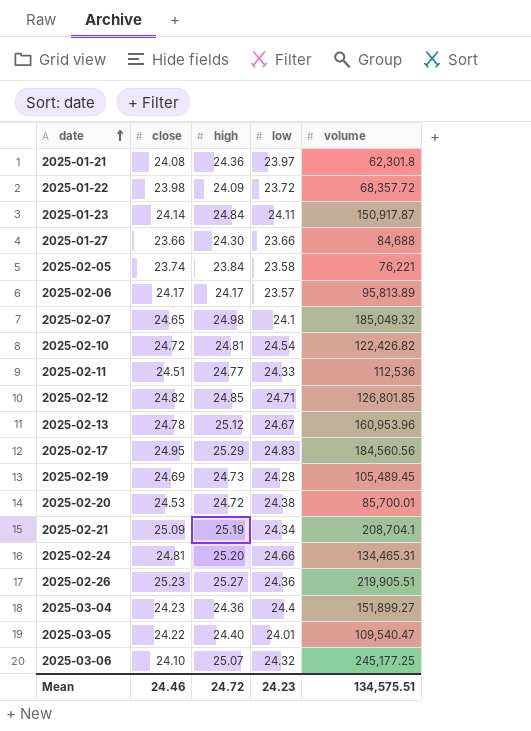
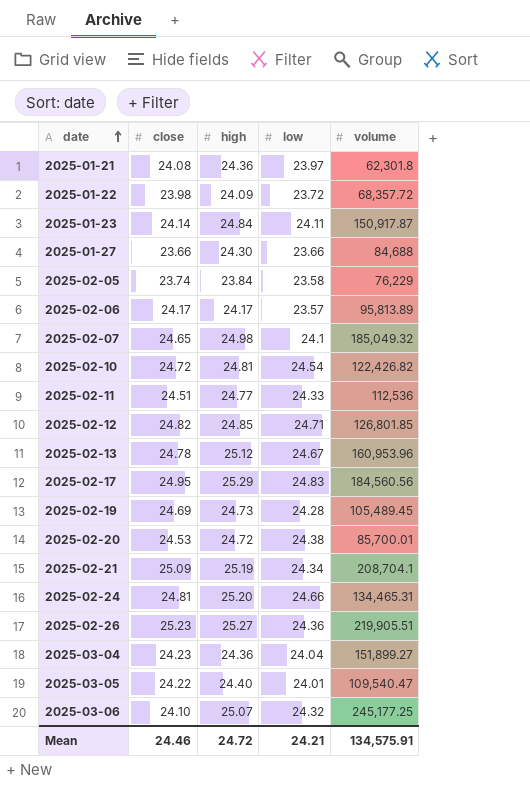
2025-02-05 | volume: 76,221 -> 76,229
2025-03-04 | low: 24.4 -> 24.04
Mean | low: 24.23 -> 24.21
Mean | volume: 134,575.51 -> 134,575.91

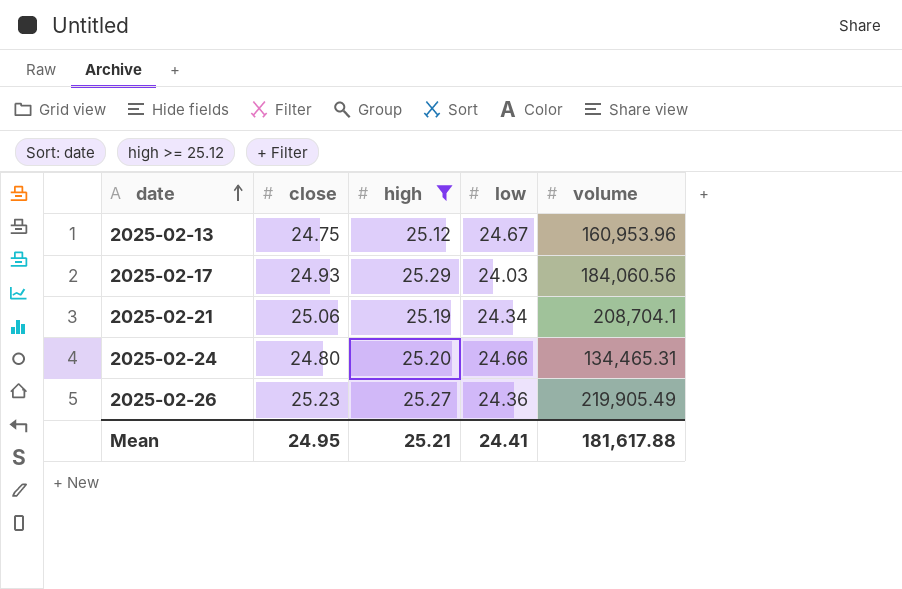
filter: none -> high >= 25.12
2025-02-13 | close: 24.78 -> 24.75
2025-02-17 | close: 24.95 -> 24.93
2025-02-17 | low: 24.83 -> 24.03
2025-02-17 | volume: 184,560.56 -> 184,060.56
2025-02-21 | close: 25.09 -> 25.06
2025-02-24 | close: 24.81 -> 24.80
2025-02-26 | volume: 219,905.51 -> 219,905.49
Mean | close: 24.46 -> 24.95
Mean | high: 24.72 -> 25.21
Mean | low: 24.21 -> 24.41
Mean | volume: 134,575.91 -> 181,617.88

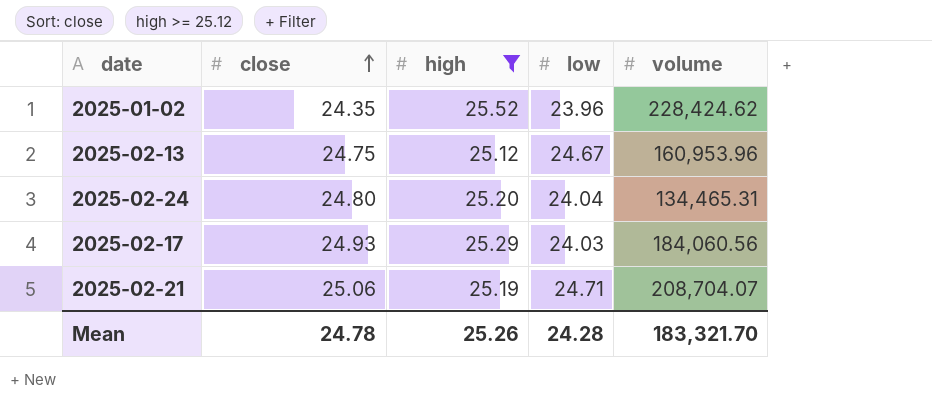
row order: date ascending -> close ascending
row 2025-02-26: 25.23 | 25.27 | 24.36 | 219,905.49 -> none
row 2025-01-02: none -> 24.35 | 25.52 | 23.96 | 228,424.62
2025-02-24 | low: 24.66 -> 24.04
2025-02-21 | low: 24.34 -> 24.71
2025-02-21 | volume: 208,704.1 -> 208,704.07
Mean | close: 24.95 -> 24.78
Mean | high: 25.21 -> 25.26
Mean | low: 24.41 -> 24.28
Mean | volume: 181,617.88 -> 183,321.70

